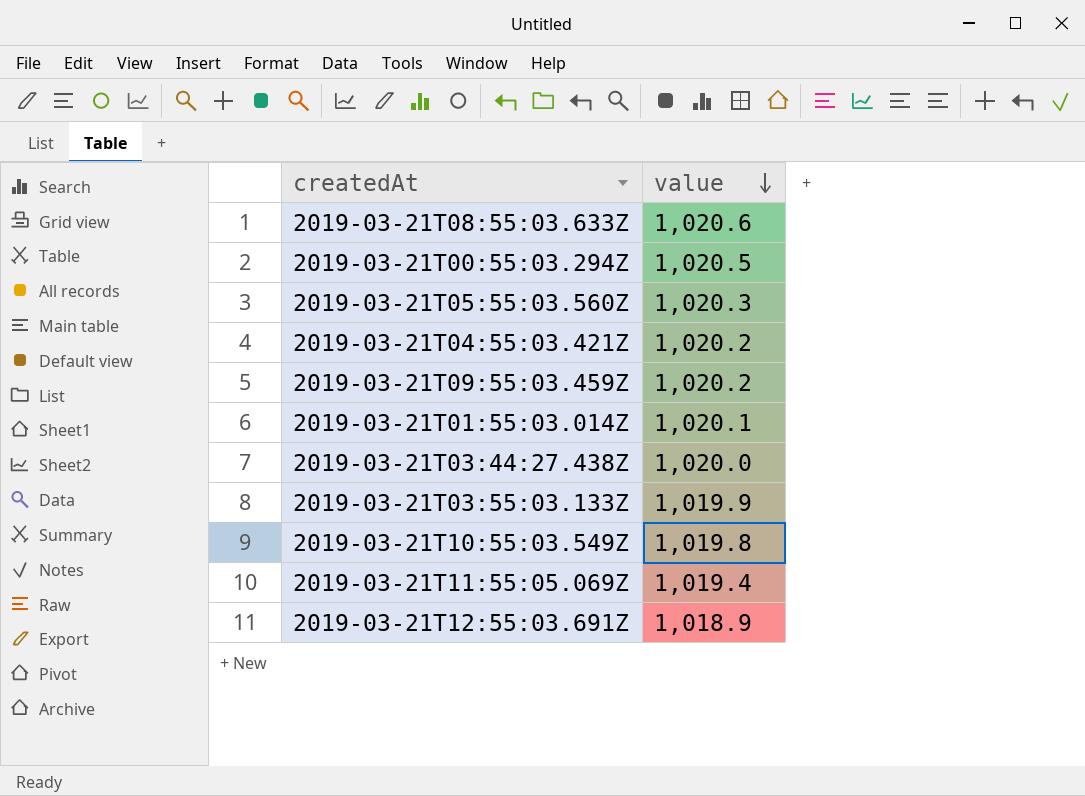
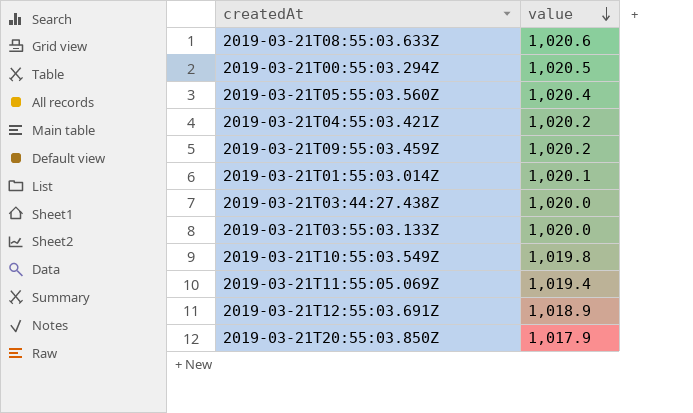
2019-03-21T05:55:03.560Z | value: 1,020.3 -> 1,020.4
2019-03-21T03:55:03.133Z | value: 1,019.9 -> 1,020.0
row 2019-03-21T20:55:03.850Z: none -> 1,017.9

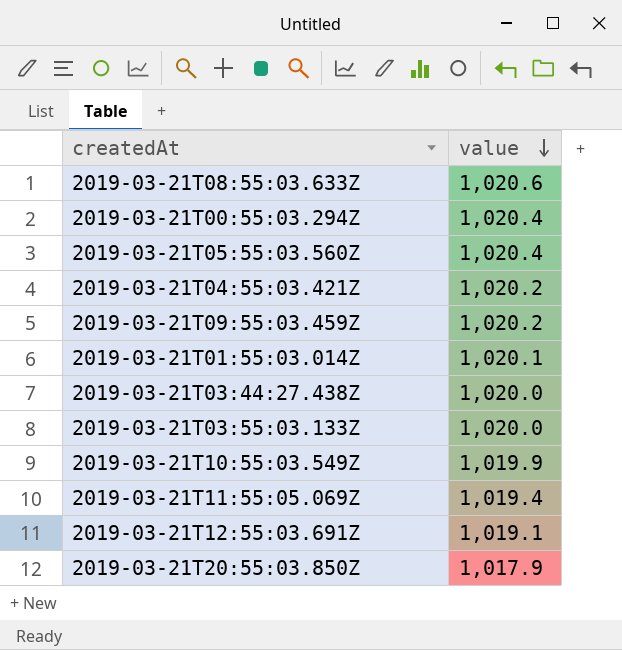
2019-03-21T00:55:03.294Z | value: 1,020.5 -> 1,020.4
2019-03-21T10:55:03.549Z | value: 1,019.8 -> 1,019.9
2019-03-21T12:55:03.691Z | value: 1,018.9 -> 1,019.1

